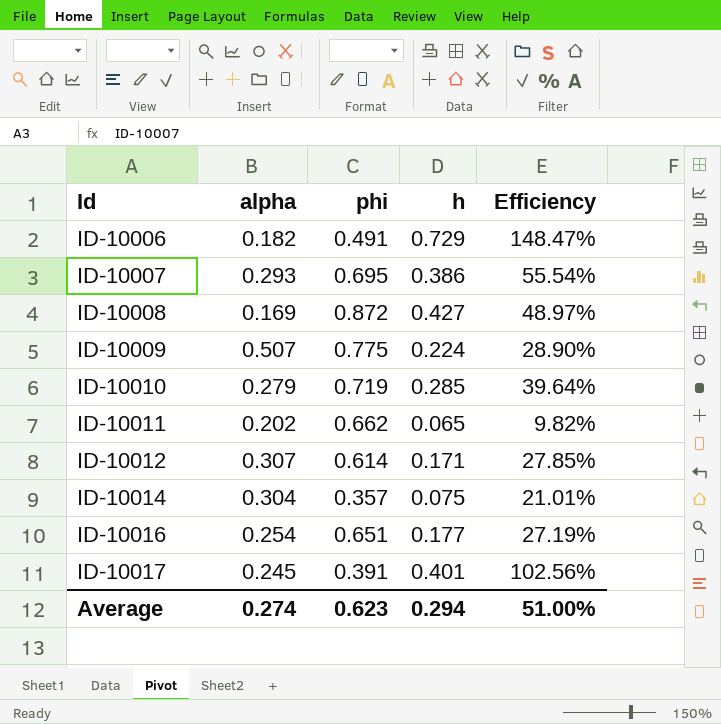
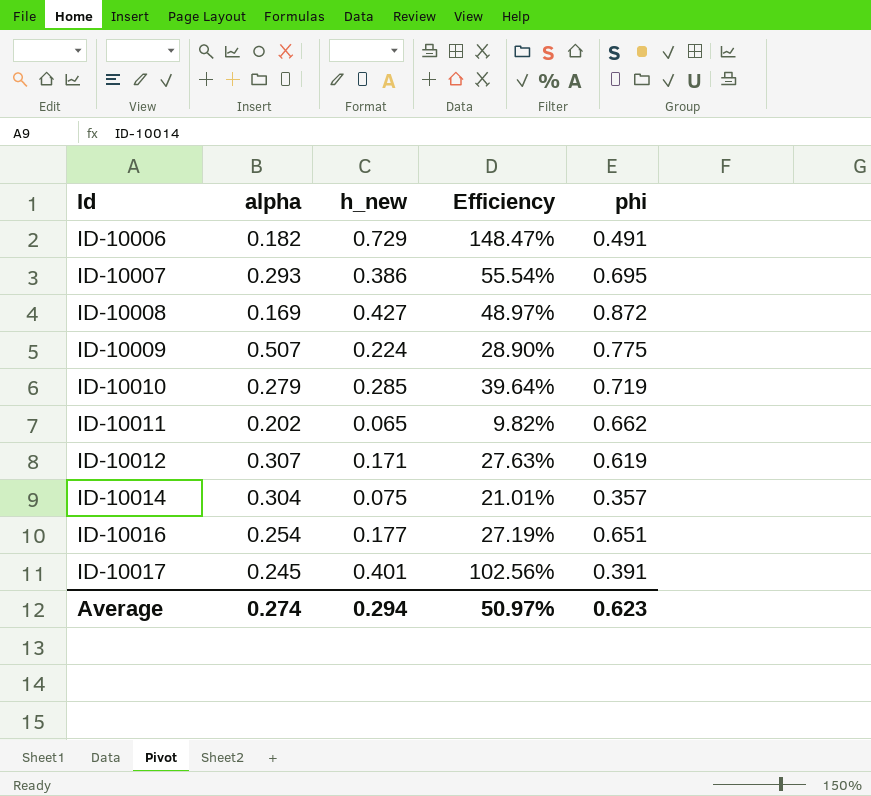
column name: h -> h_new
column phi | position: 3 -> 5
ID-10012 | Efficiency: 27.85% -> 27.63%
ID-10012 | phi: 0.614 -> 0.619
Average | Efficiency: 51.00% -> 50.97%

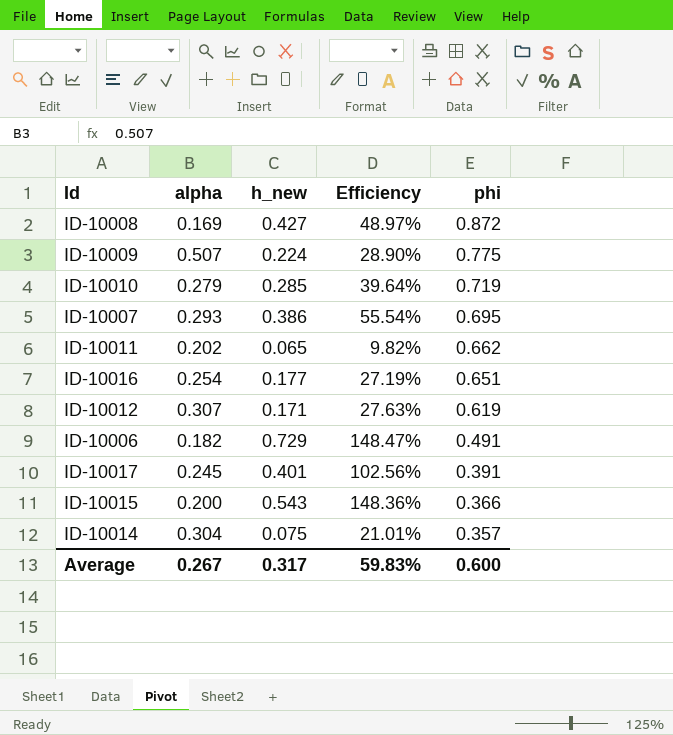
row order: Id ascending -> phi descending
row ID-10015: none -> 0.200 | 0.543 | 148.36% | 0.366
Average | alpha: 0.274 -> 0.267
Average | h_new: 0.294 -> 0.317
Average | Efficiency: 50.97% -> 59.83%
Average | phi: 0.623 -> 0.600

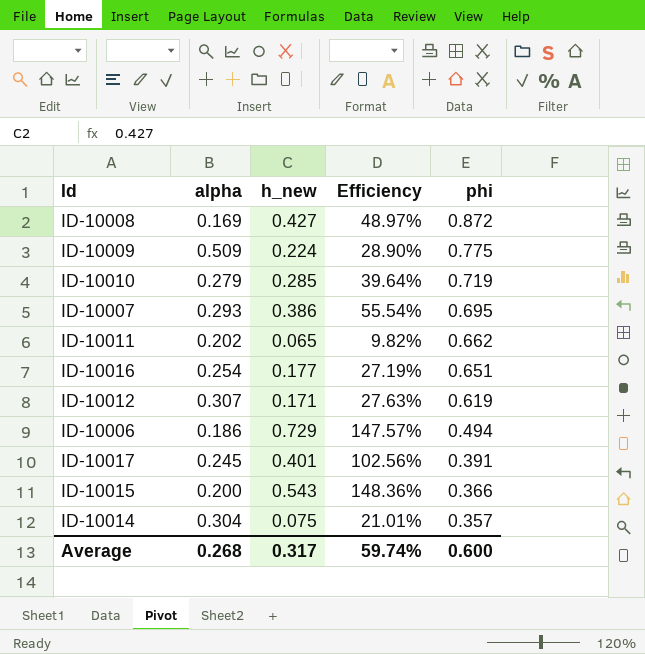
ID-10009 | alpha: 0.507 -> 0.509
ID-10006 | alpha: 0.182 -> 0.186
ID-10006 | Efficiency: 148.47% -> 147.57%
ID-10006 | phi: 0.491 -> 0.494
Average | alpha: 0.267 -> 0.268
Average | Efficiency: 59.83% -> 59.74%

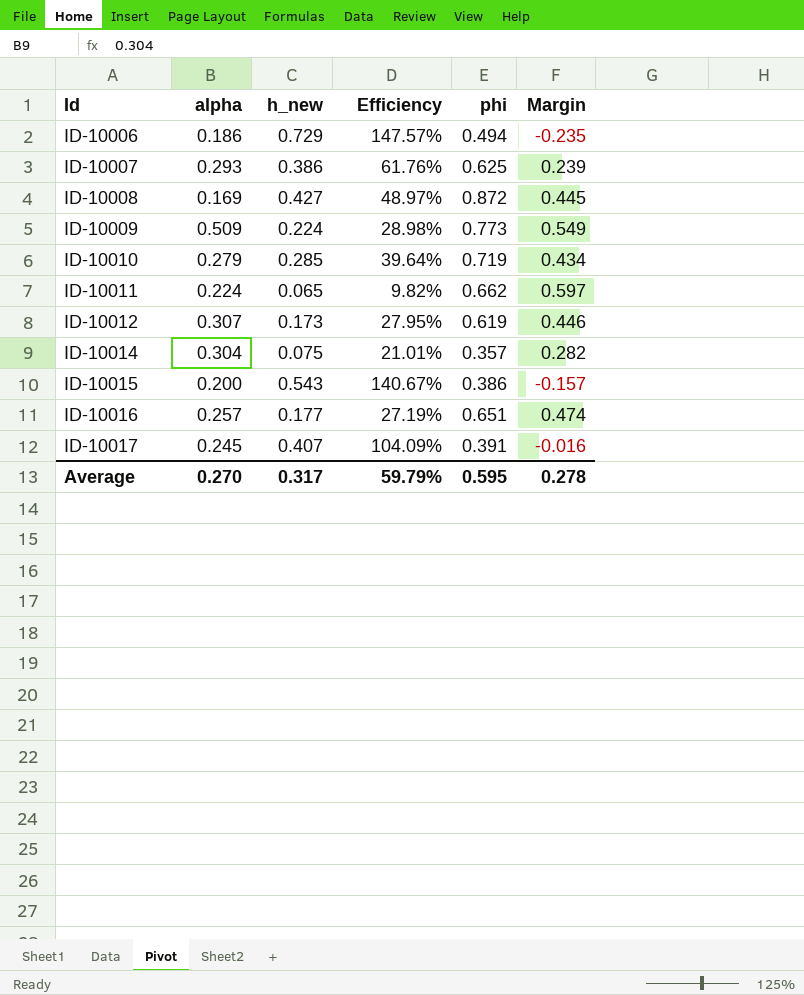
row order: phi descending -> Id ascending
column Margin | formula: none -> [phi] - [h_new]
ID-10007 | Efficiency: 55.54% -> 61.76%
ID-10007 | phi: 0.695 -> 0.625
ID-10009 | Efficiency: 28.90% -> 28.98%
ID-10009 | phi: 0.775 -> 0.773
ID-10011 | alpha: 0.202 -> 0.224
ID-10012 | h_new: 0.171 -> 0.173
ID-10012 | Efficiency: 27.63% -> 27.95%
ID-10015 | Efficiency: 148.36% -> 140.67%
ID-10015 | phi: 0.366 -> 0.386
ID-10016 | alpha: 0.254 -> 0.257
ID-10017 | h_new: 0.401 -> 0.407
ID-10017 | Efficiency: 102.56% -> 104.09%
Average | alpha: 0.268 -> 0.270
Average | Efficiency: 59.74% -> 59.79%
Average | phi: 0.600 -> 0.595

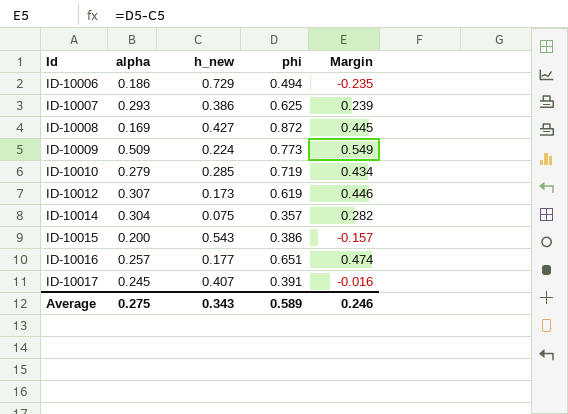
column Efficiency | formula: [h_new] / [phi] -> none
row ID-10011: 0.224 | 0.065 | 9.82% | 0.662 | 0.597 -> none
Average | alpha: 0.270 -> 0.275
Average | h_new: 0.317 -> 0.343
Average | phi: 0.595 -> 0.589
Average | Margin: 0.278 -> 0.246

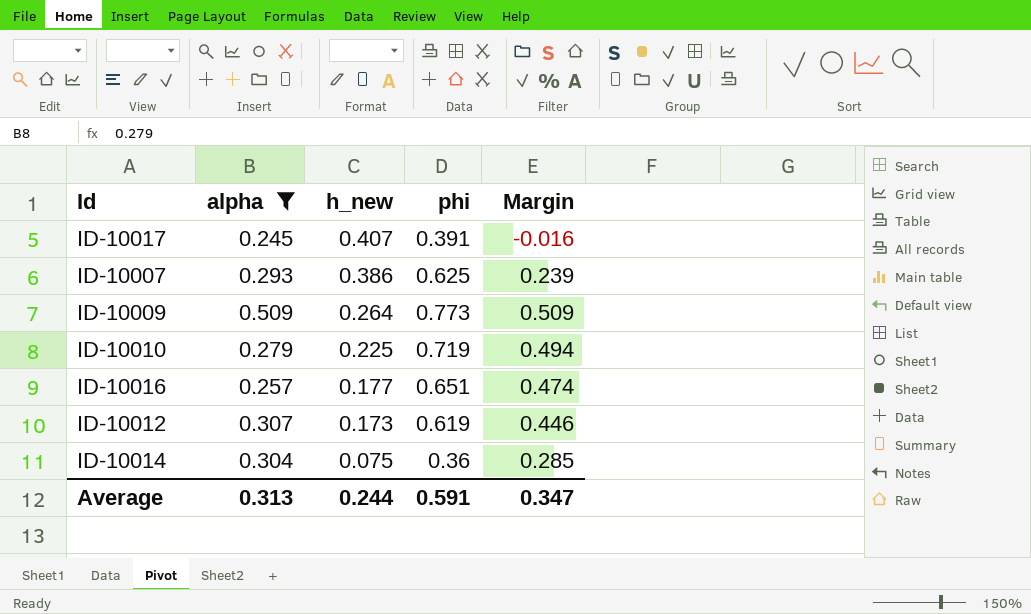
filter: none -> alpha >= 0.245
row order: Id ascending -> h_new descending
ID-10009 | h_new: 0.224 -> 0.264
ID-10009 | Margin: 0.549 -> 0.509
ID-10010 | h_new: 0.285 -> 0.225
ID-10010 | Margin: 0.434 -> 0.494
ID-10014 | phi: 0.357 -> 0.36
ID-10014 | Margin: 0.282 -> 0.285
Average | alpha: 0.275 -> 0.313
Average | h_new: 0.343 -> 0.244
Average | phi: 0.589 -> 0.591
Average | Margin: 0.246 -> 0.347

